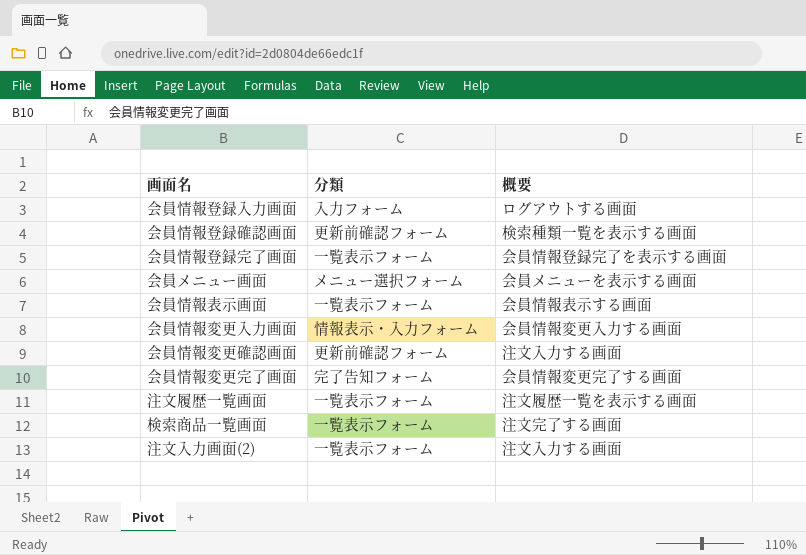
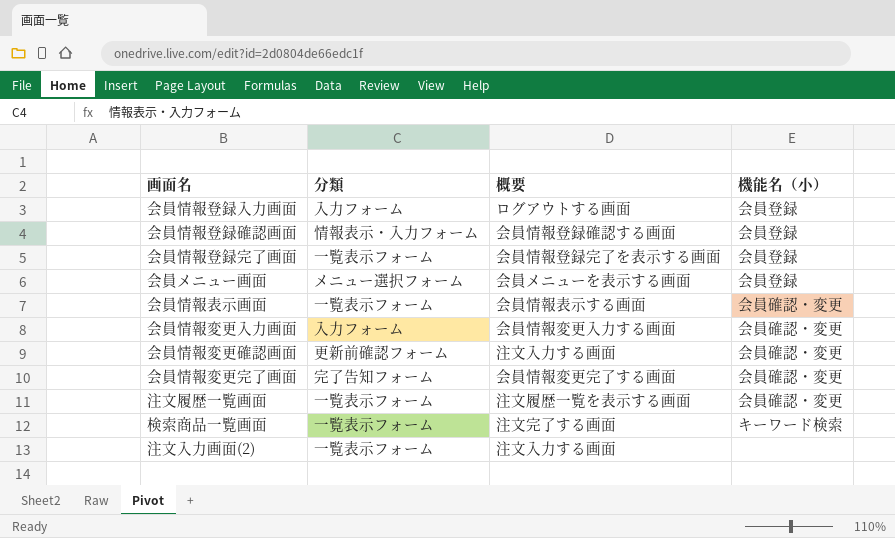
column 機能名（小） | position: none -> 4
会員情報登録確認画面 | 分類: 更新前確認フォーム -> 情報表示・入力フォーム
会員情報登録確認画面 | 概要: 検索種類一覧を表示する画面 -> 会員情報登録確認する画面
会員情報変更入力画面 | 分類: 情報表示・入力フォーム -> 入力フォーム

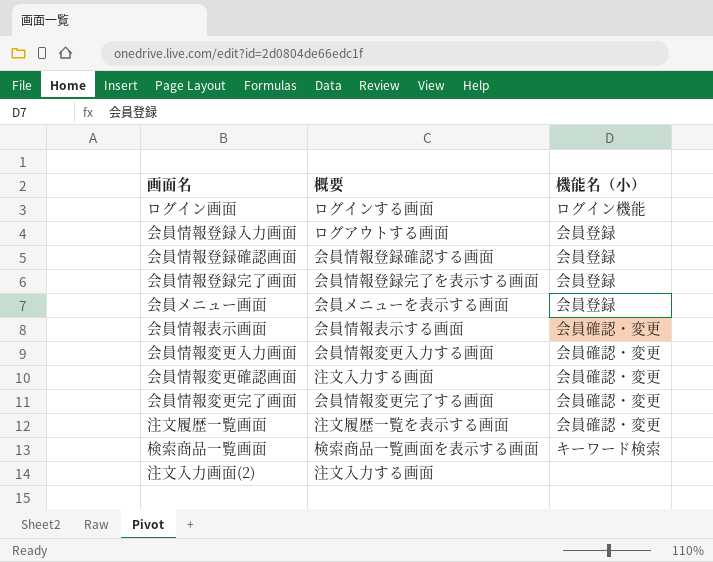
column 分類 | position: 2 -> none
row ログイン画面: none -> ログインする画面 | ログイン機能
検索商品一覧画面 | 概要: 注文完了する画面 -> 検索商品一覧画面を表示する画面

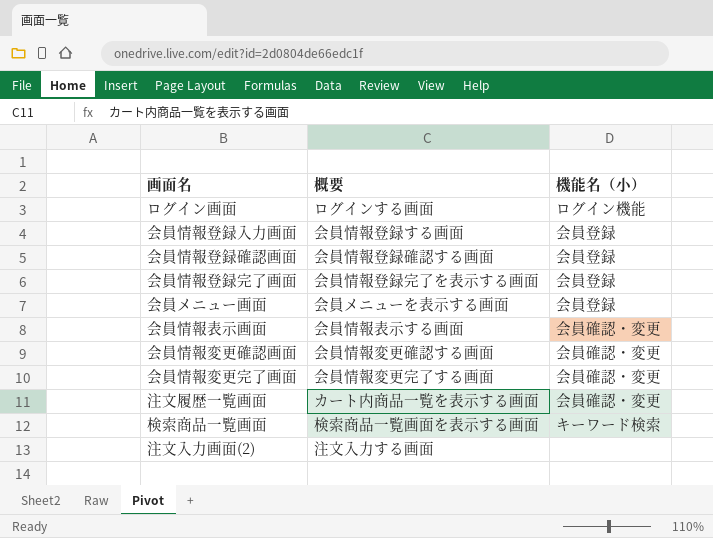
row 会員情報変更入力画面: 会員情報変更入力する画面 | 会員確認・変更 -> none
会員情報登録入力画面 | 概要: ログアウトする画面 -> 会員情報登録する画面
会員情報変更確認画面 | 概要: 注文入力する画面 -> 会員情報変更確認する画面
注文履歴一覧画面 | 概要: 注文履歴一覧を表示する画面 -> カート内商品一覧を表示する画面

